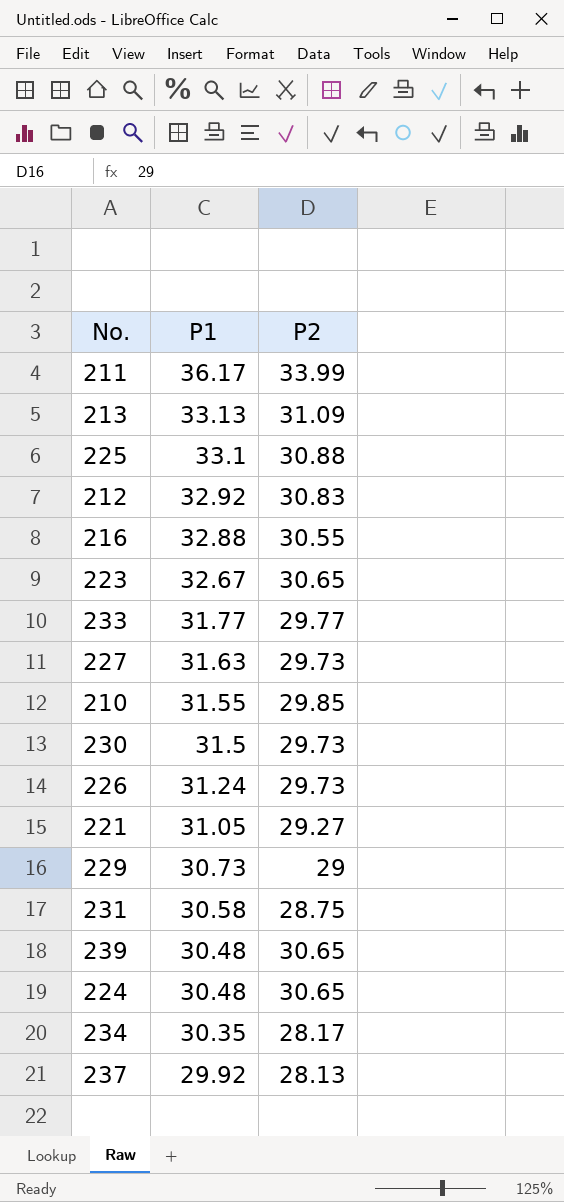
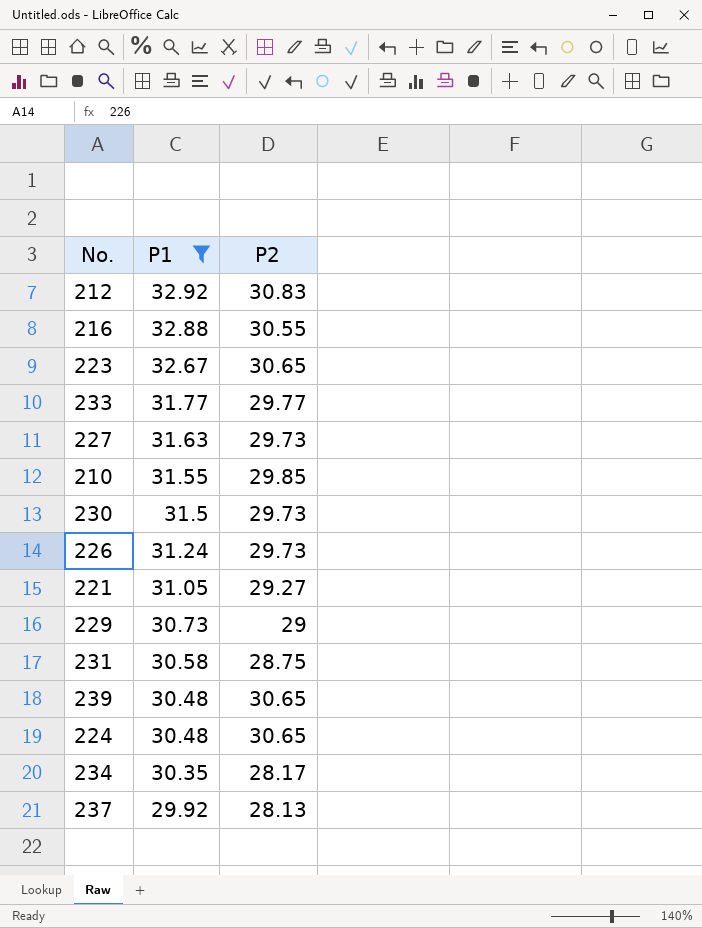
filter: none -> P1 <= 32.92

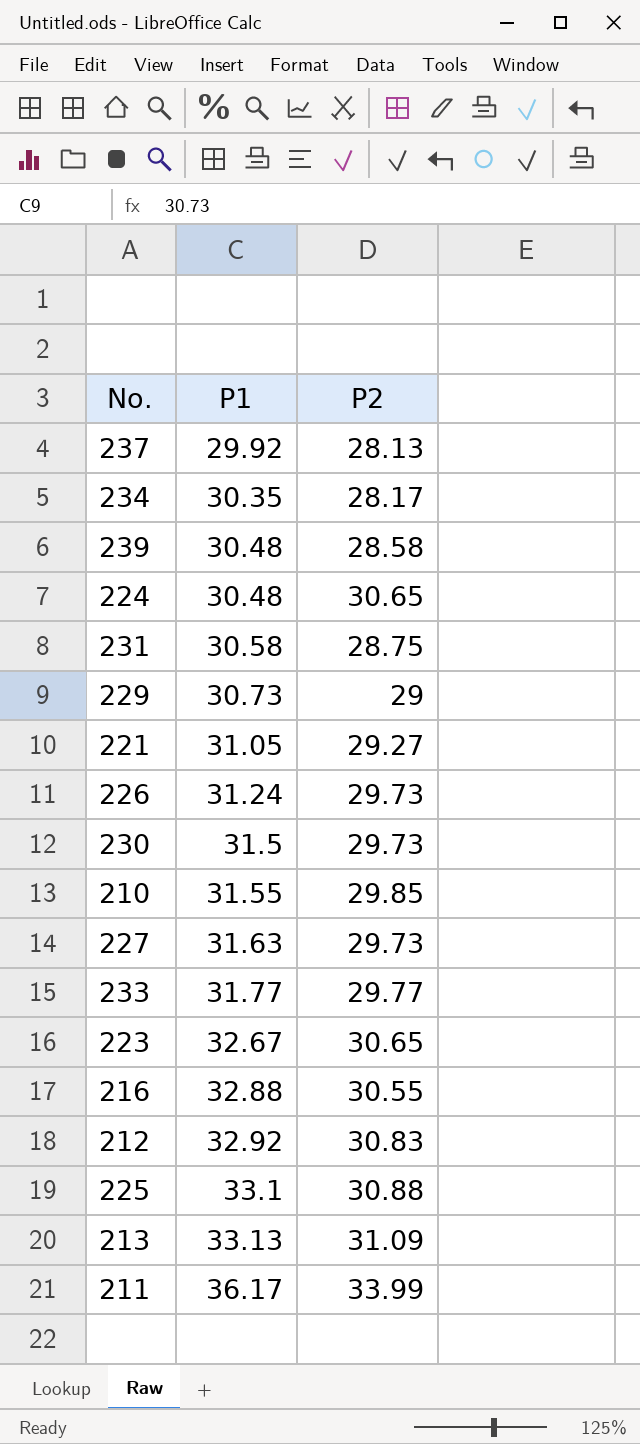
filter: P1 <= 32.92 -> none
row order: P1 descending -> P1 ascending
239 | P2: 30.65 -> 28.58

